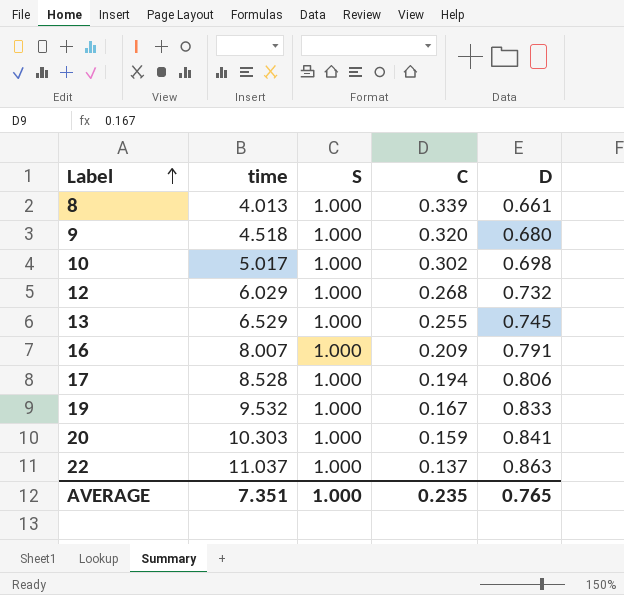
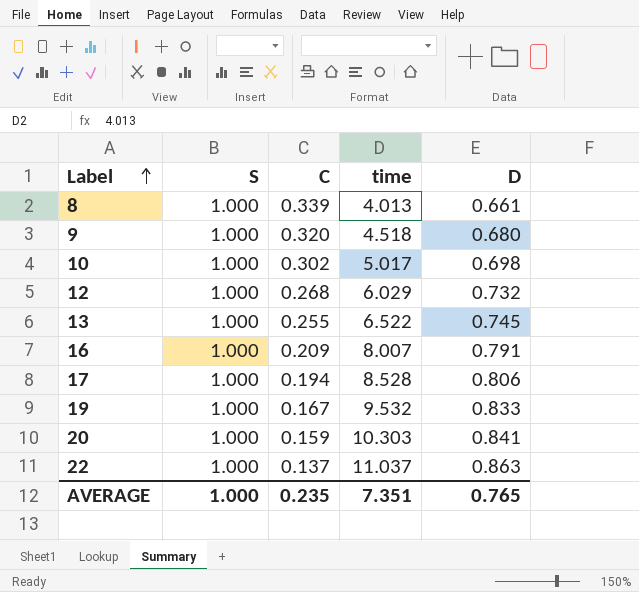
column time | position: 2 -> 4
13 | time: 6.529 -> 6.522

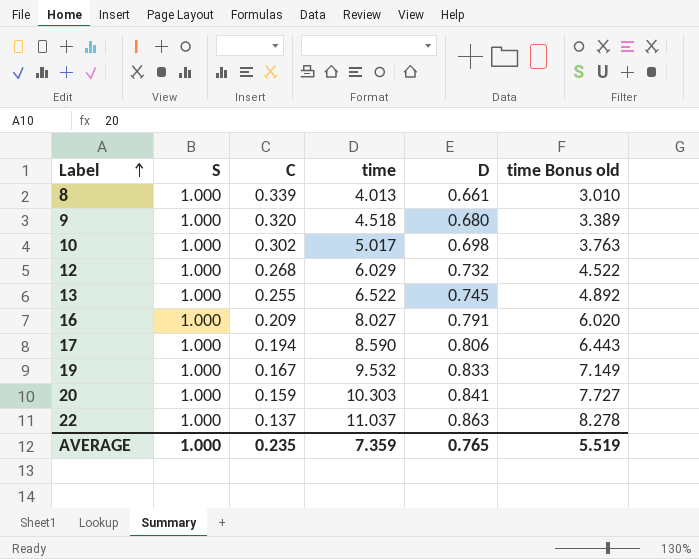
column time Bonus old | formula: none -> [time] * 0.75
16 | time: 8.007 -> 8.027
17 | time: 8.528 -> 8.590
AVERAGE | time: 7.351 -> 7.359

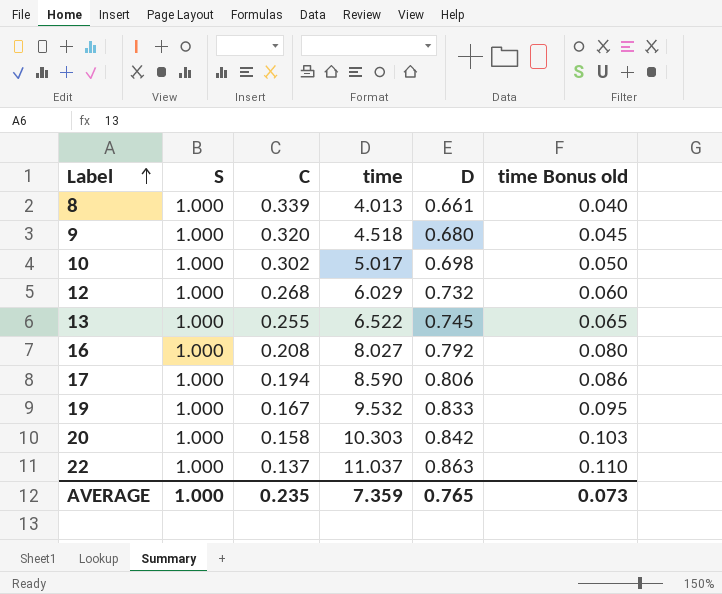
column time Bonus old | formula: [time] * 0.75 -> [time] * 0.01
16 | C: 0.209 -> 0.208
16 | D: 0.791 -> 0.792
20 | C: 0.159 -> 0.158
20 | D: 0.841 -> 0.842
AVERAGE | time Bonus old: 5.519 -> 0.073

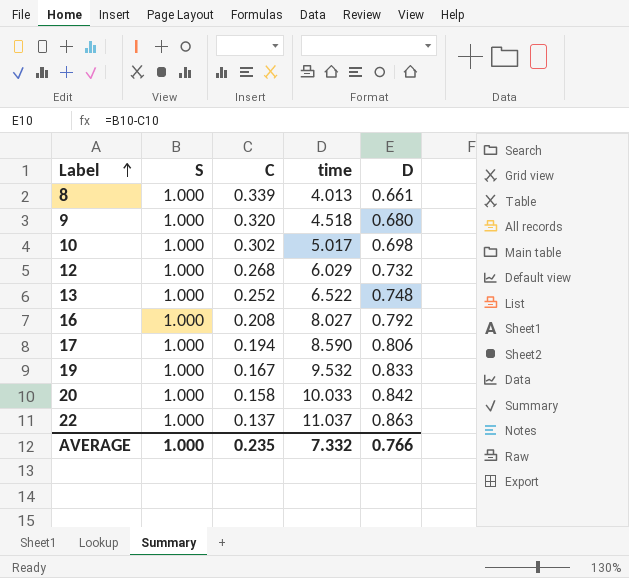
column time Bonus old | formula: [time] * 0.01 -> none
13 | C: 0.255 -> 0.252
13 | D: 0.745 -> 0.748
20 | time: 10.303 -> 10.033
AVERAGE | time: 7.359 -> 7.332
AVERAGE | D: 0.765 -> 0.766

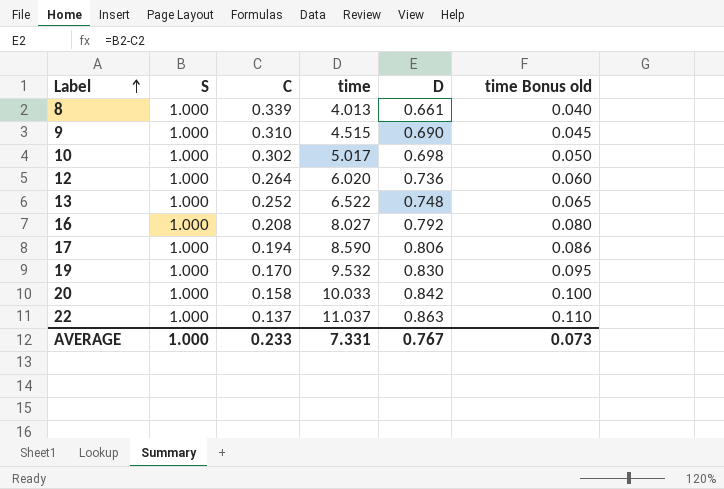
column time Bonus old | formula: none -> [time] * 0.01
9 | C: 0.320 -> 0.310
9 | time: 4.518 -> 4.515
9 | D: 0.680 -> 0.690
12 | C: 0.268 -> 0.264
12 | time: 6.029 -> 6.020
12 | D: 0.732 -> 0.736
19 | C: 0.167 -> 0.170
19 | D: 0.833 -> 0.830
AVERAGE | C: 0.235 -> 0.233
AVERAGE | time: 7.332 -> 7.331
AVERAGE | D: 0.766 -> 0.767

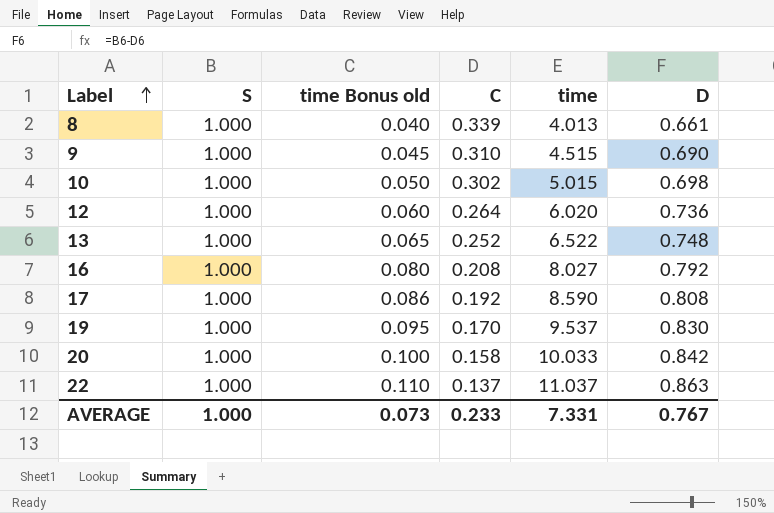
column time Bonus old | position: 6 -> 3
10 | time: 5.017 -> 5.015
17 | C: 0.194 -> 0.192
17 | D: 0.806 -> 0.808
19 | time: 9.532 -> 9.537

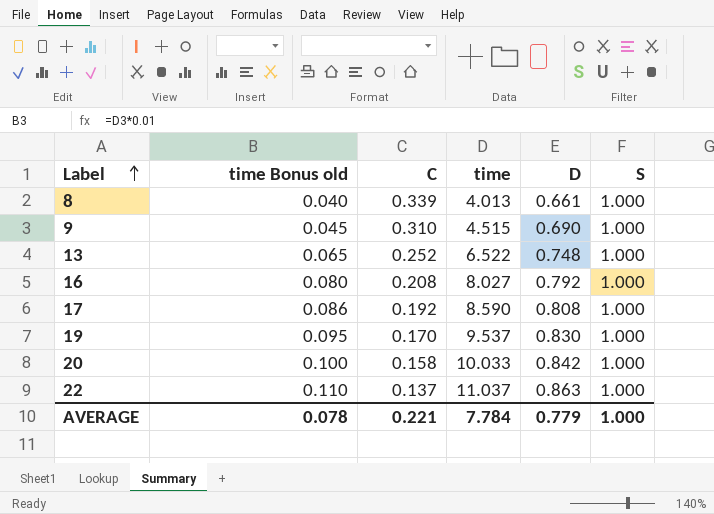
column S | position: 2 -> 6
row 10: 1.000 | 0.050 | 0.302 | 5.015 | 0.698 -> none
row 12: 1.000 | 0.060 | 0.264 | 6.020 | 0.736 -> none
AVERAGE | time Bonus old: 0.073 -> 0.078
AVERAGE | C: 0.233 -> 0.221
AVERAGE | time: 7.331 -> 7.784
AVERAGE | D: 0.767 -> 0.779

